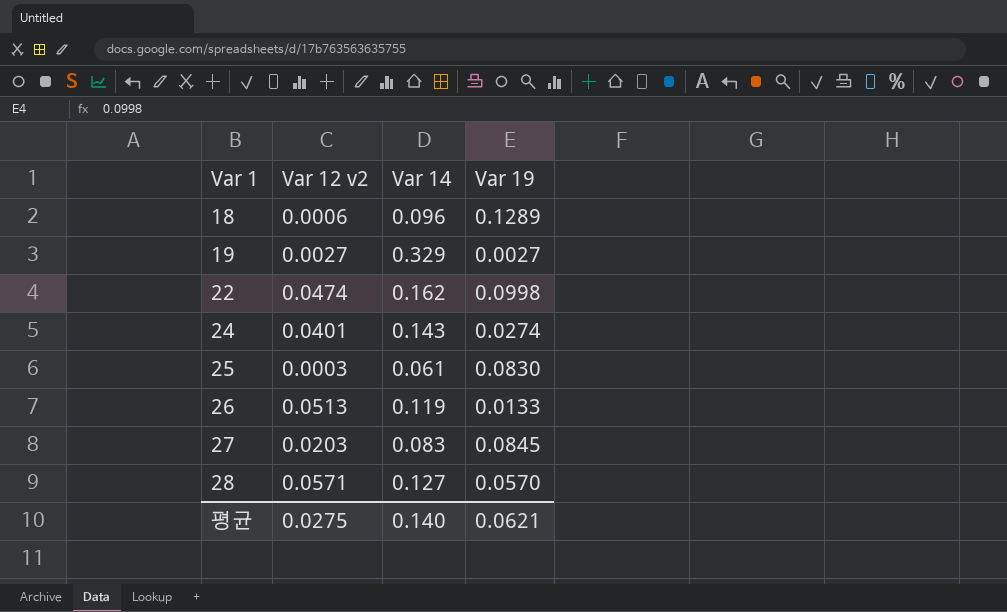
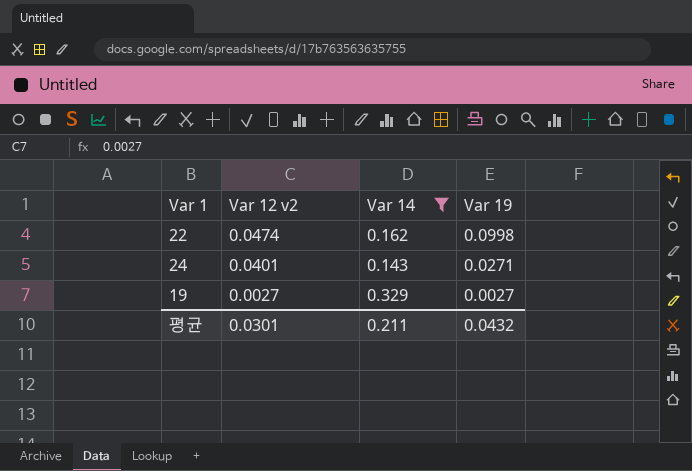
filter: none -> Var 14 >= 0.143
row order: Var 1 ascending -> Var 12 v2 descending
24 | Var 19: 0.0274 -> 0.0271
평균 | Var 12 v2: 0.0275 -> 0.0301
평균 | Var 14: 0.140 -> 0.211
평균 | Var 19: 0.0621 -> 0.0432

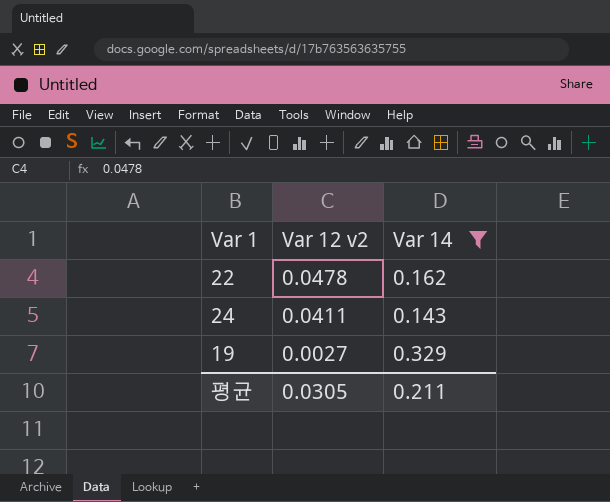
column Var 19 | position: 4 -> none
22 | Var 12 v2: 0.0474 -> 0.0478
24 | Var 12 v2: 0.0401 -> 0.0411
평균 | Var 12 v2: 0.0301 -> 0.0305

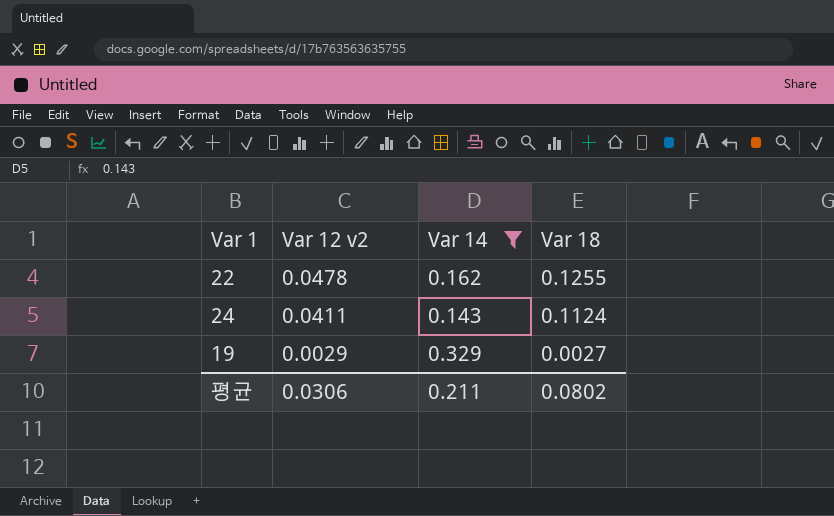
column Var 18 | position: none -> 4
19 | Var 12 v2: 0.0027 -> 0.0029
평균 | Var 12 v2: 0.0305 -> 0.0306

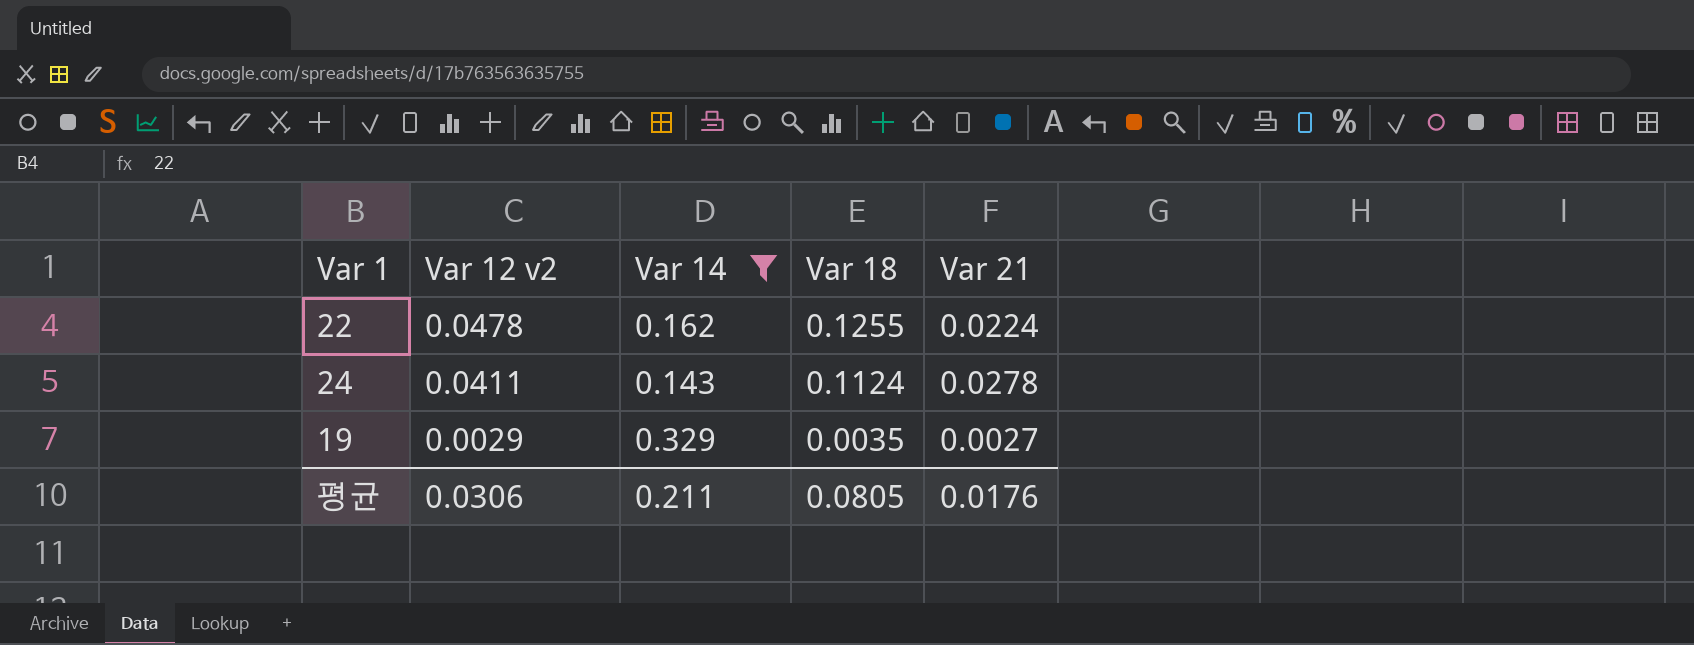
column Var 21 | position: none -> 5
19 | Var 18: 0.0027 -> 0.0035
평균 | Var 18: 0.0802 -> 0.0805

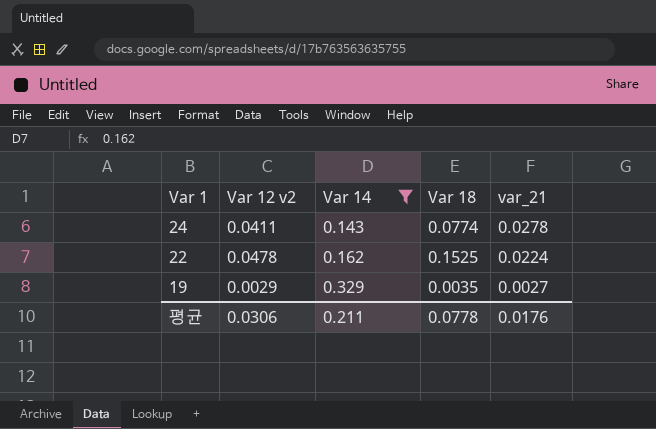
row order: Var 12 v2 descending -> Var 1 descending
column name: Var 21 -> var_21
24 | Var 18: 0.1124 -> 0.0774
22 | Var 18: 0.1255 -> 0.1525
평균 | Var 18: 0.0805 -> 0.0778

